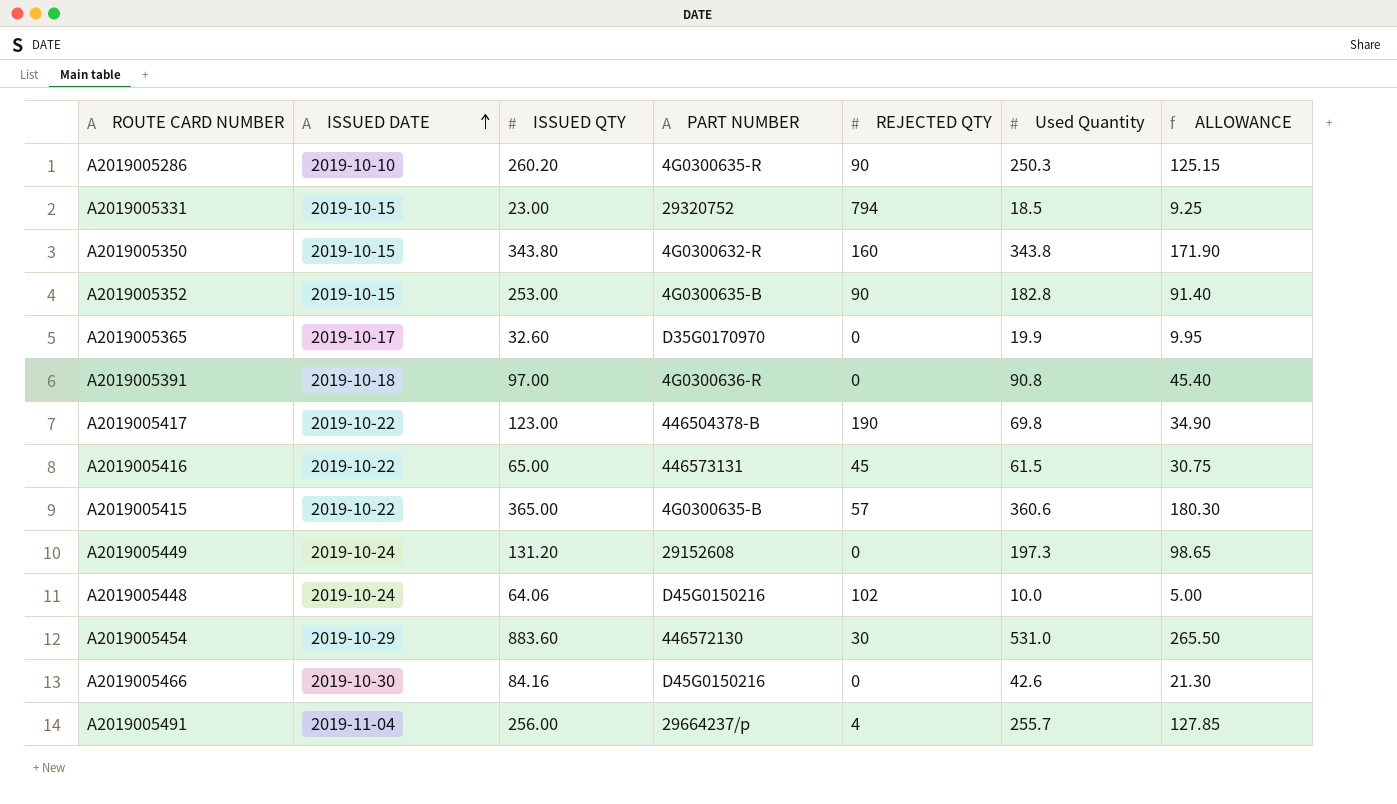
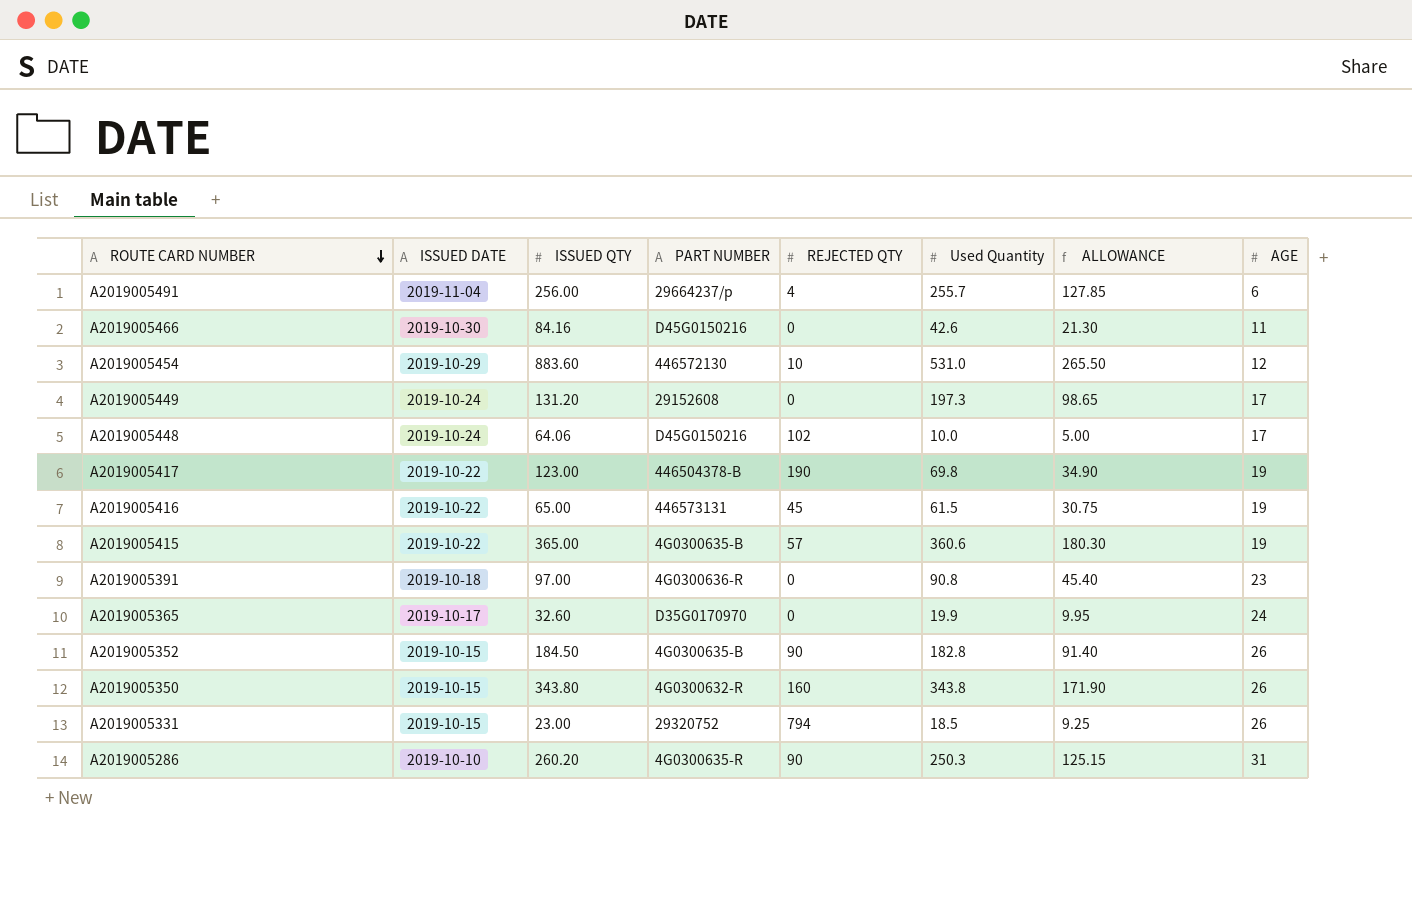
row order: ISSUED DATE ascending -> ROUTE CARD NUMBER descending
column AGE | position: none -> 8
A2019005454 | REJECTED QTY: 30 -> 10
A2019005352 | ISSUED QTY: 253.00 -> 184.50

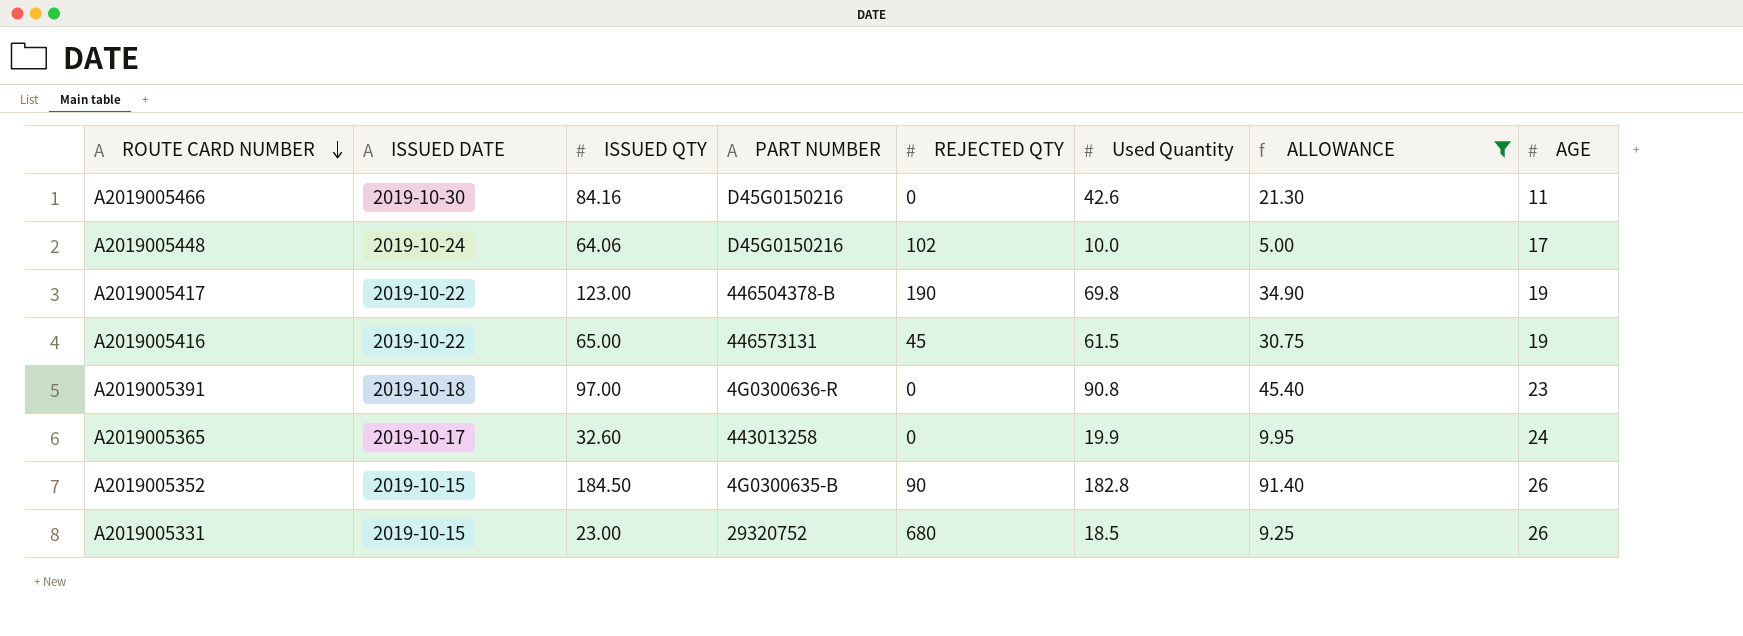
filter: none -> ALLOWANCE <= 91.40
A2019005365 | PART NUMBER: D35G0170970 -> 443013258
A2019005331 | REJECTED QTY: 794 -> 680

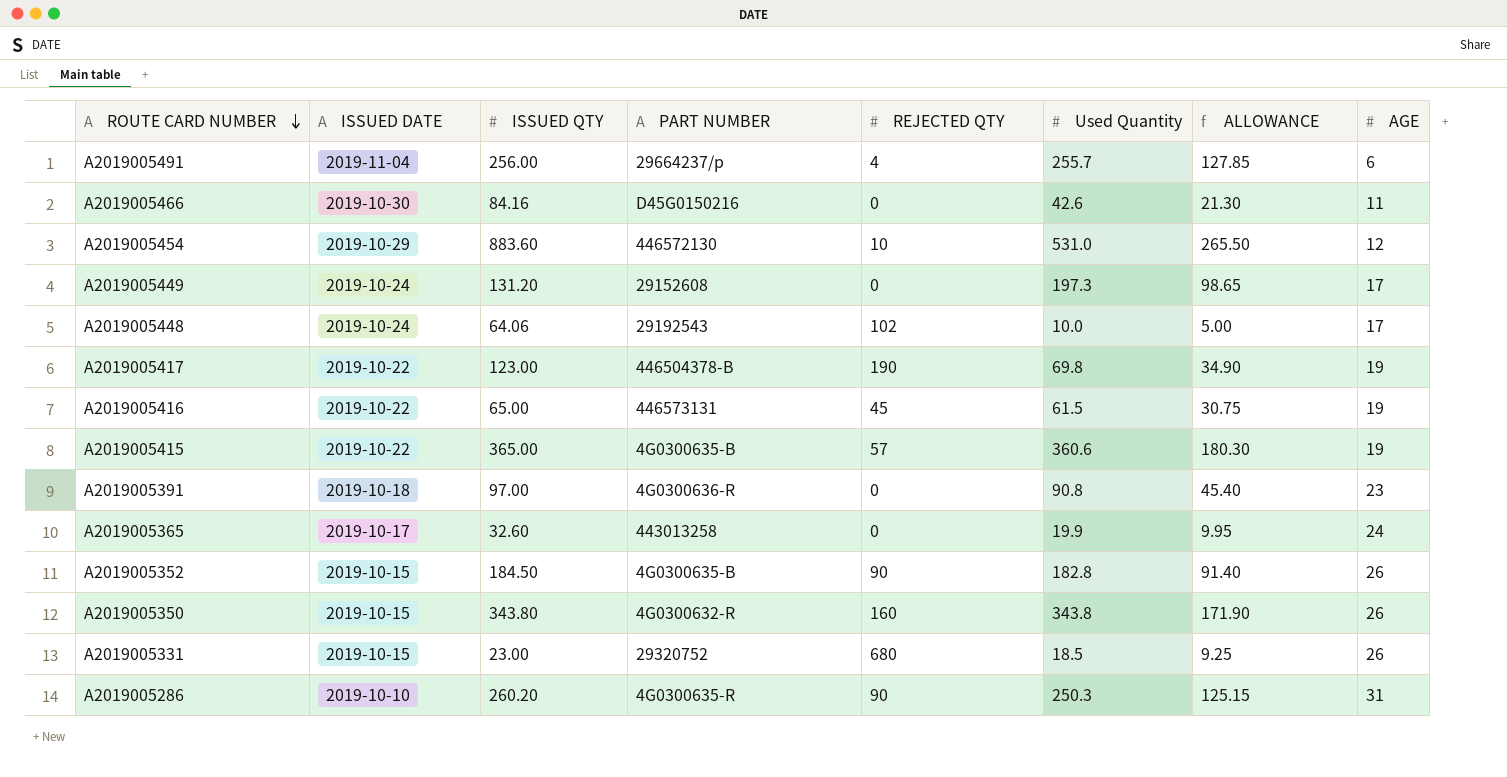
filter: ALLOWANCE <= 91.40 -> none
A2019005448 | PART NUMBER: D45G0150216 -> 29192543

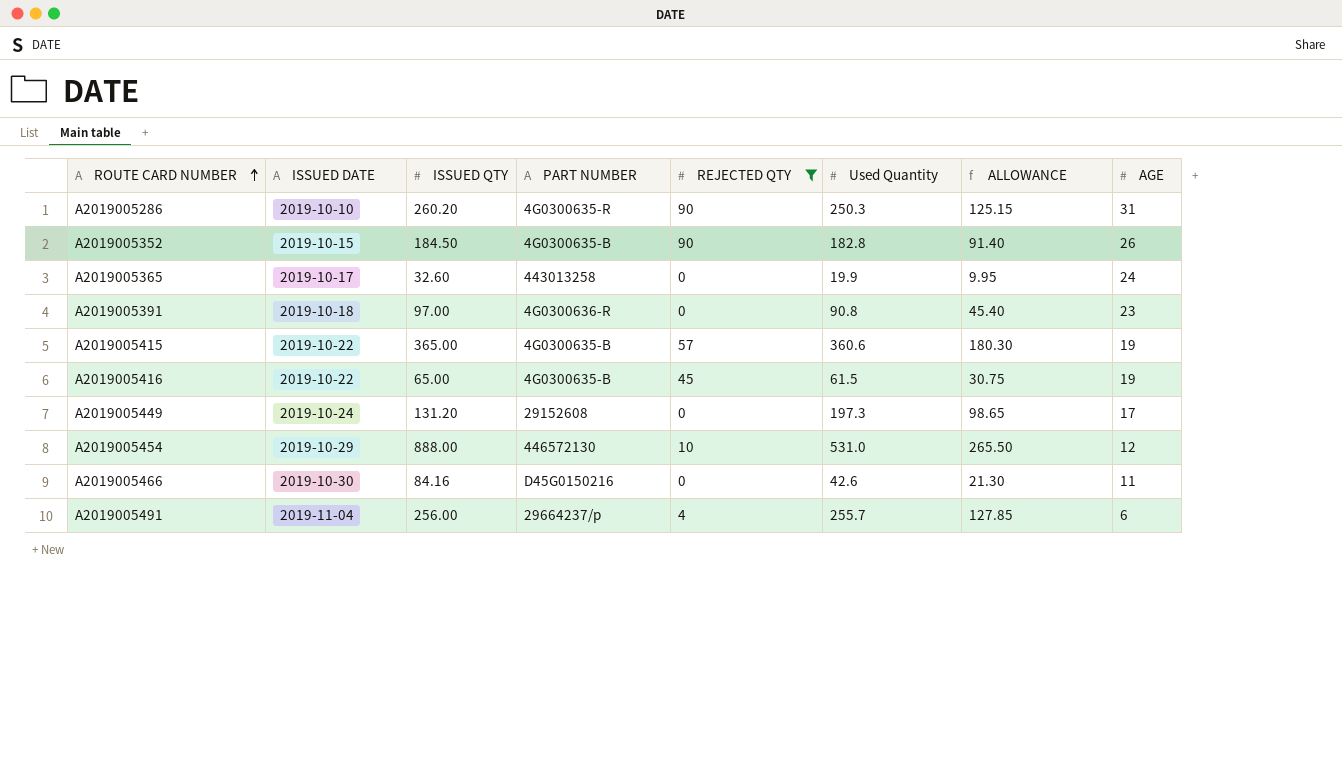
filter: none -> REJECTED QTY <= 90
row order: ROUTE CARD NUMBER descending -> ROUTE CARD NUMBER ascending
A2019005416 | PART NUMBER: 446573131 -> 4G0300635-B
A2019005454 | ISSUED QTY: 883.60 -> 888.00

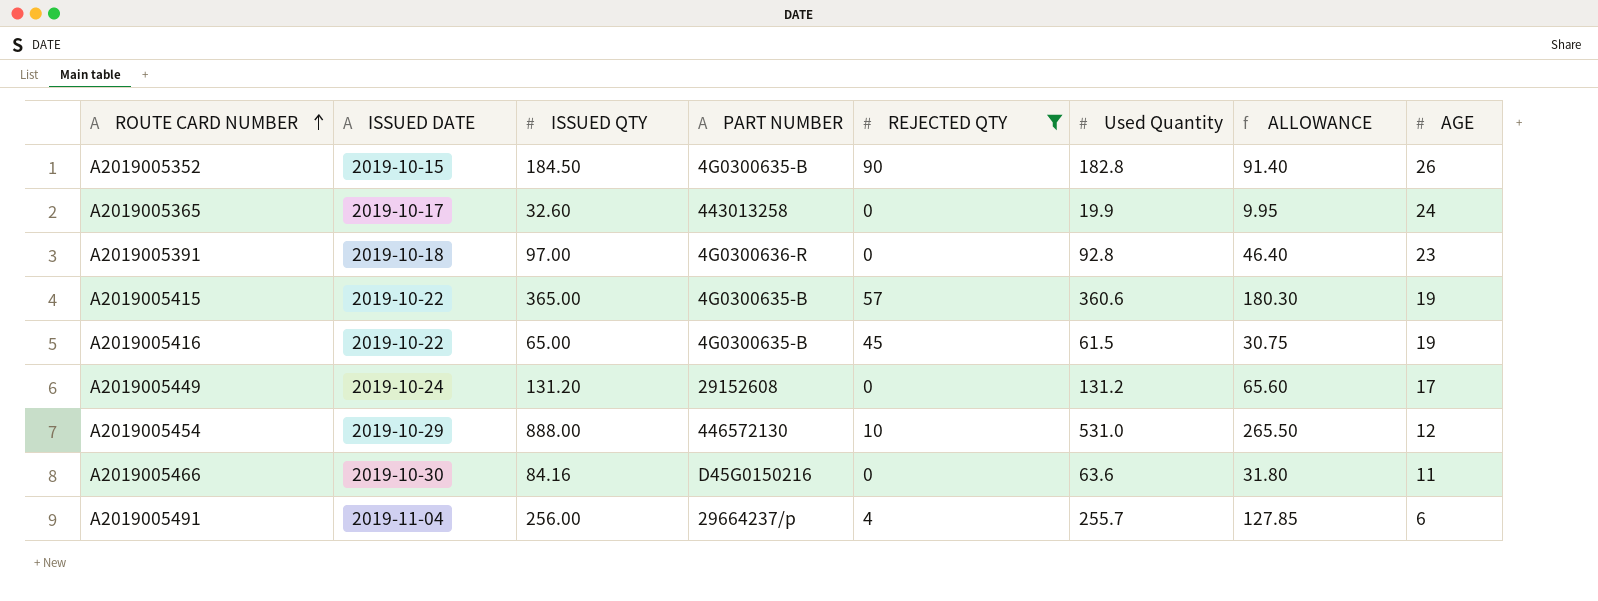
row A2019005286: 2019-10-10 | 260.20 | 4G0300635-R | 90 | 250.3 | 125.15 | 31 -> none
A2019005391 | Used Quantity: 90.8 -> 92.8
A2019005391 | ALLOWANCE: 45.40 -> 46.40
A2019005449 | Used Quantity: 197.3 -> 131.2
A2019005449 | ALLOWANCE: 98.65 -> 65.60
A2019005466 | Used Quantity: 42.6 -> 63.6
A2019005466 | ALLOWANCE: 21.30 -> 31.80

